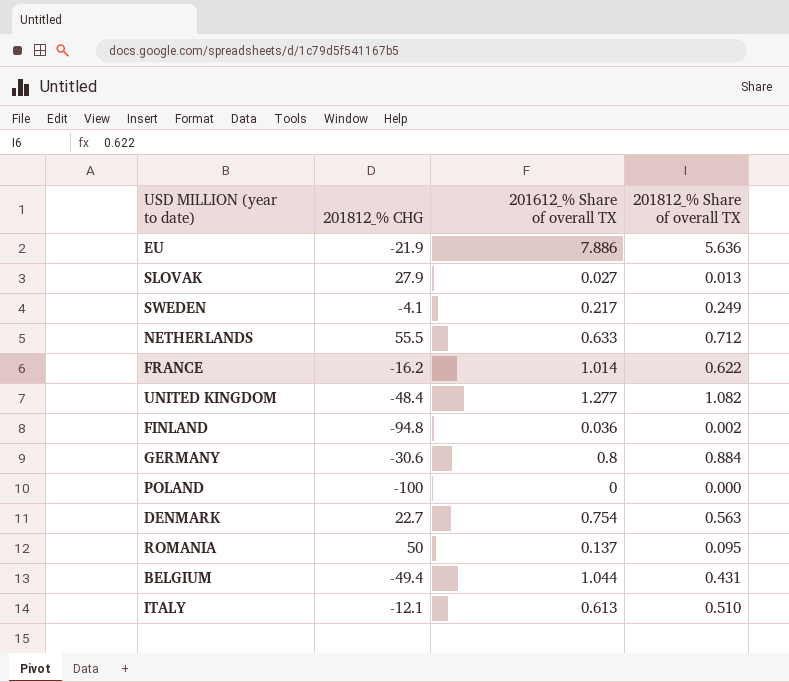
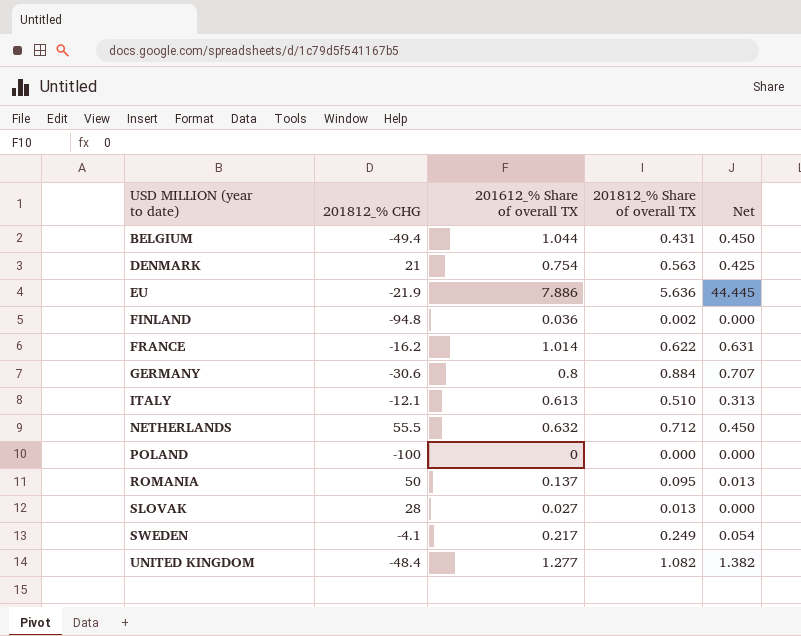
row order: none -> USD MILLION (year to date) ascending
column Net | formula: none -> [201612_% Share of overall TX] * [201812_% Share of overall TX]
DENMARK | 201812_% CHG: 22.7 -> 21
NETHERLANDS | 201612_% Share of overall TX: 0.633 -> 0.632
SLOVAK | 201812_% CHG: 27.9 -> 28

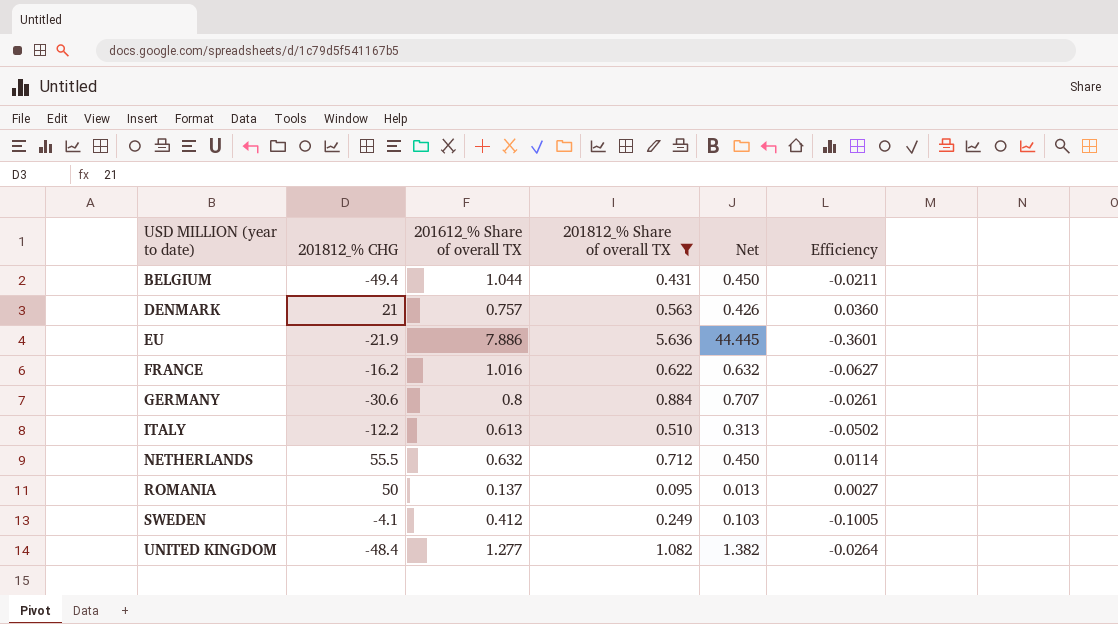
filter: none -> 201812_% Share of overall TX >= 0.095
column Efficiency | formula: none -> [201612_% Share of overall TX] / [201812_% CHG]
DENMARK | 201612_% Share of overall TX: 0.754 -> 0.757
DENMARK | Net: 0.425 -> 0.426
FRANCE | 201612_% Share of overall TX: 1.014 -> 1.016
FRANCE | Net: 0.631 -> 0.632
ITALY | 201812_% CHG: -12.1 -> -12.2
SWEDEN | 201612_% Share of overall TX: 0.217 -> 0.412
SWEDEN | Net: 0.054 -> 0.103

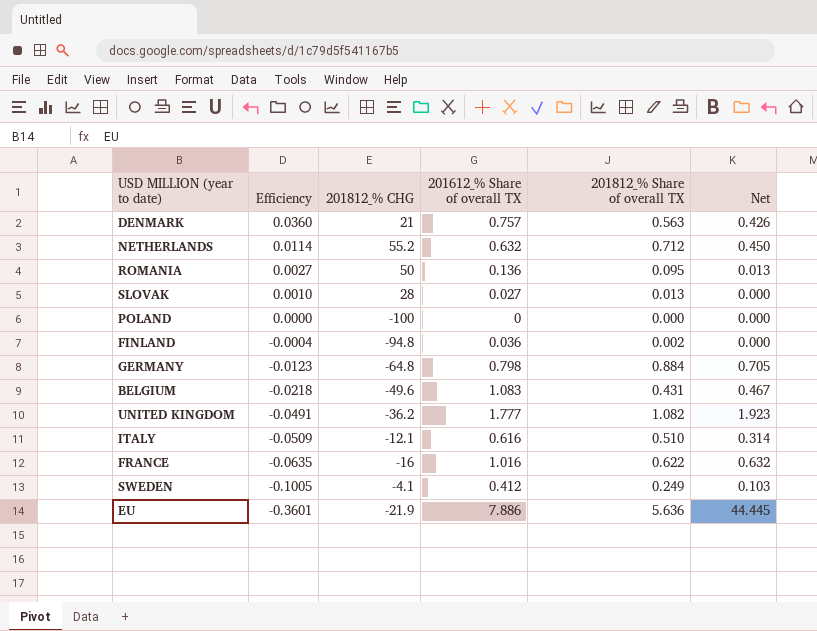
filter: 201812_% Share of overall TX >= 0.095 -> none
row order: USD MILLION (year to date) ascending -> Efficiency descending
column Efficiency | position: 6 -> 2
NETHERLANDS | 201812_% CHG: 55.5 -> 55.2
ROMANIA | 201612_% Share of overall TX: 0.137 -> 0.136
GERMANY | Efficiency: -0.0261 -> -0.0123
GERMANY | 201812_% CHG: -30.6 -> -64.8
GERMANY | 201612_% Share of overall TX: 0.8 -> 0.798
GERMANY | Net: 0.707 -> 0.705
BELGIUM | Efficiency: -0.0211 -> -0.0218
BELGIUM | 201812_% CHG: -49.4 -> -49.6
BELGIUM | 201612_% Share of overall TX: 1.044 -> 1.083
BELGIUM | Net: 0.450 -> 0.467
UNITED KINGDOM | Efficiency: -0.0264 -> -0.0491
UNITED KINGDOM | 201812_% CHG: -48.4 -> -36.2
UNITED KINGDOM | 201612_% Share of overall TX: 1.277 -> 1.777
UNITED KINGDOM | Net: 1.382 -> 1.923
ITALY | Efficiency: -0.0502 -> -0.0509
ITALY | 201812_% CHG: -12.2 -> -12.1
ITALY | 201612_% Share of overall TX: 0.613 -> 0.616
ITALY | Net: 0.313 -> 0.314
FRANCE | Efficiency: -0.0627 -> -0.0635
FRANCE | 201812_% CHG: -16.2 -> -16

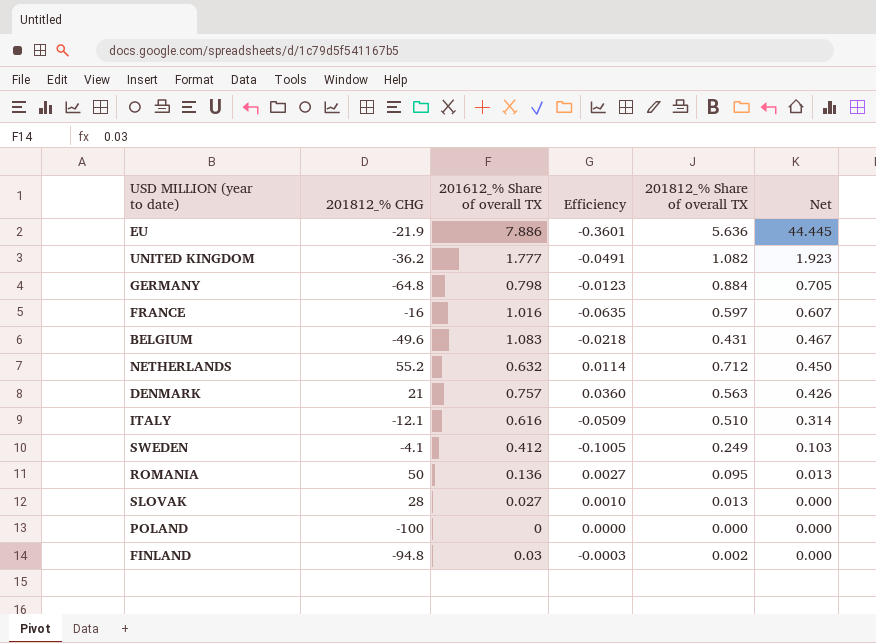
row order: Efficiency descending -> Net descending
column Efficiency | position: 2 -> 4
FRANCE | 201812_% Share of overall TX: 0.622 -> 0.597
FRANCE | Net: 0.632 -> 0.607
FINLAND | 201612_% Share of overall TX: 0.036 -> 0.03
FINLAND | Efficiency: -0.0004 -> -0.0003

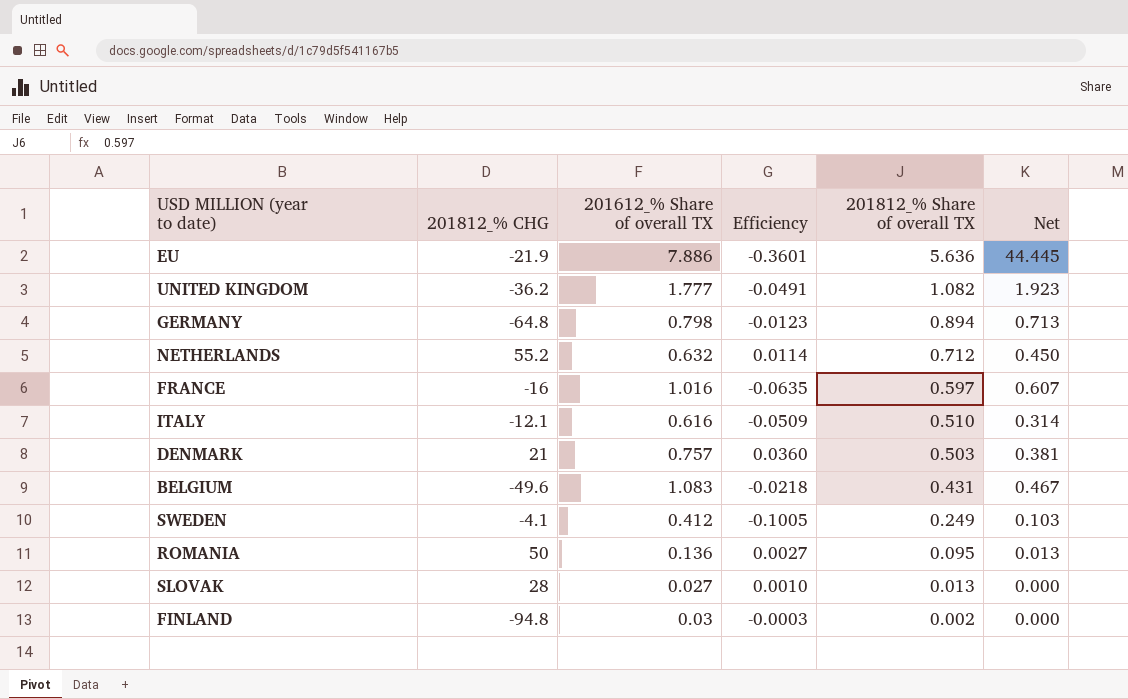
row order: Net descending -> 201812_% Share of overall TX descending
row POLAND: -100 | 0 | 0.0000 | 0.000 | 0.000 -> none
GERMANY | 201812_% Share of overall TX: 0.884 -> 0.894
GERMANY | Net: 0.705 -> 0.713
DENMARK | 201812_% Share of overall TX: 0.563 -> 0.503
DENMARK | Net: 0.426 -> 0.381

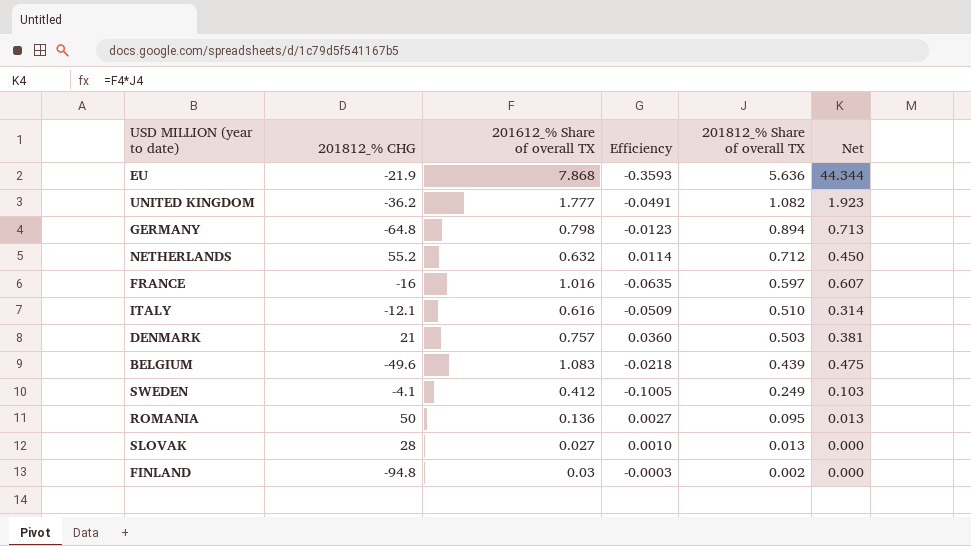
EU | 201612_% Share of overall TX: 7.886 -> 7.868
EU | Efficiency: -0.3601 -> -0.3593
EU | Net: 44.445 -> 44.344
BELGIUM | 201812_% Share of overall TX: 0.431 -> 0.439
BELGIUM | Net: 0.467 -> 0.475

